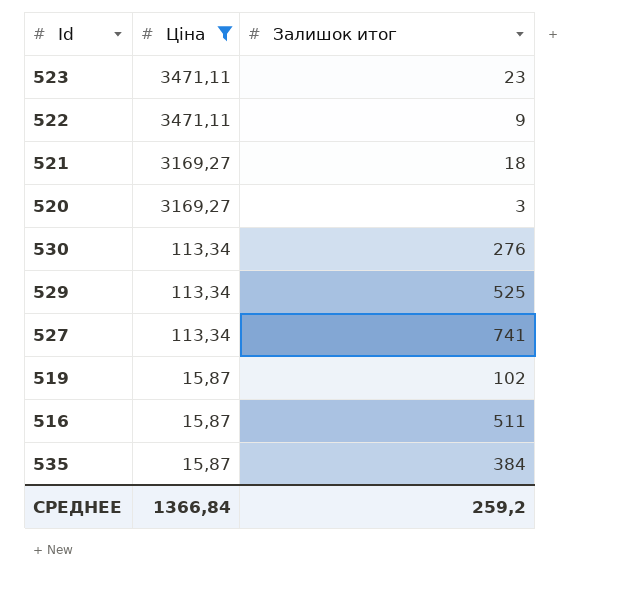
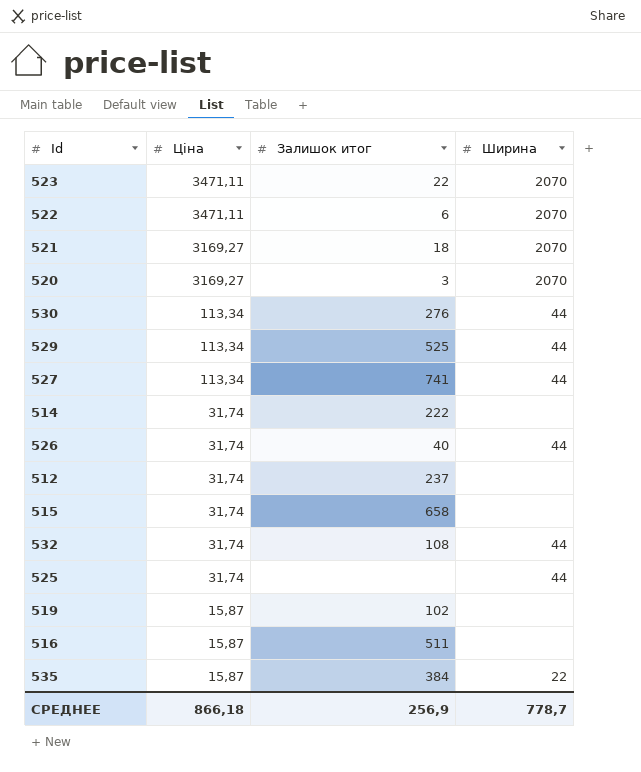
filter: Ціна != 31,74 -> none
column Ширина | position: none -> 4
523 | Залишок итог: 23 -> 22
522 | Залишок итог: 9 -> 6
СРЕДНЕЕ | Ціна: 1366,84 -> 866,18
СРЕДНЕЕ | Залишок итог: 259,2 -> 256,9

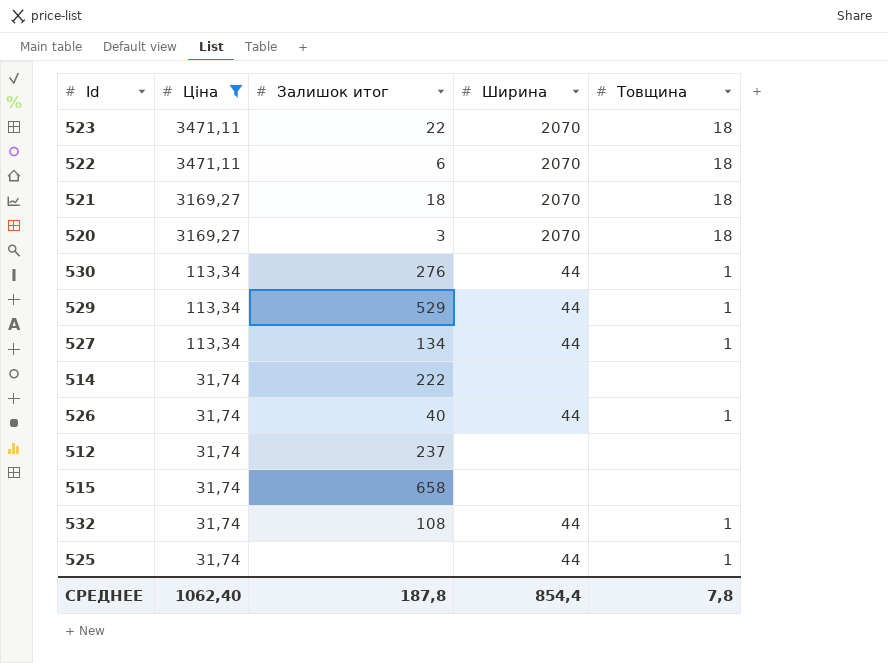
filter: none -> Ціна != 15,87
column Товщина | position: none -> 5
529 | Залишок итог: 525 -> 529
527 | Залишок итог: 741 -> 134
СРЕДНЕЕ | Ціна: 866,18 -> 1062,40
СРЕДНЕЕ | Залишок итог: 256,9 -> 187,8
СРЕДНЕЕ | Ширина: 778,7 -> 854,4

